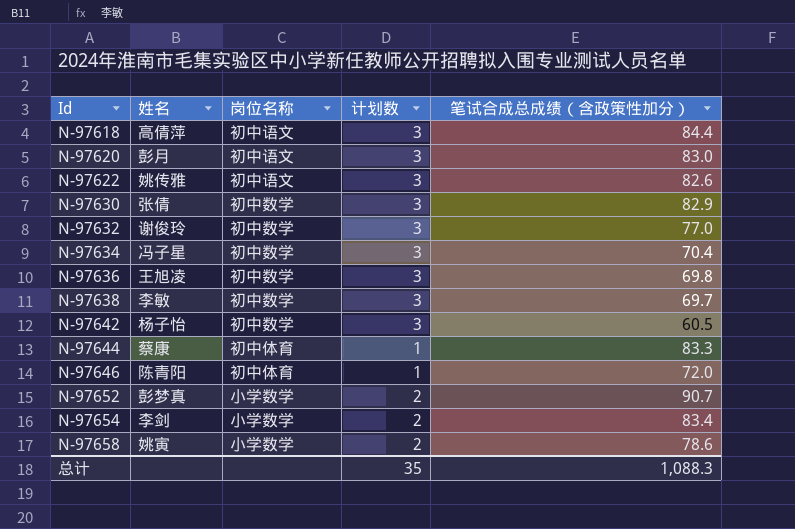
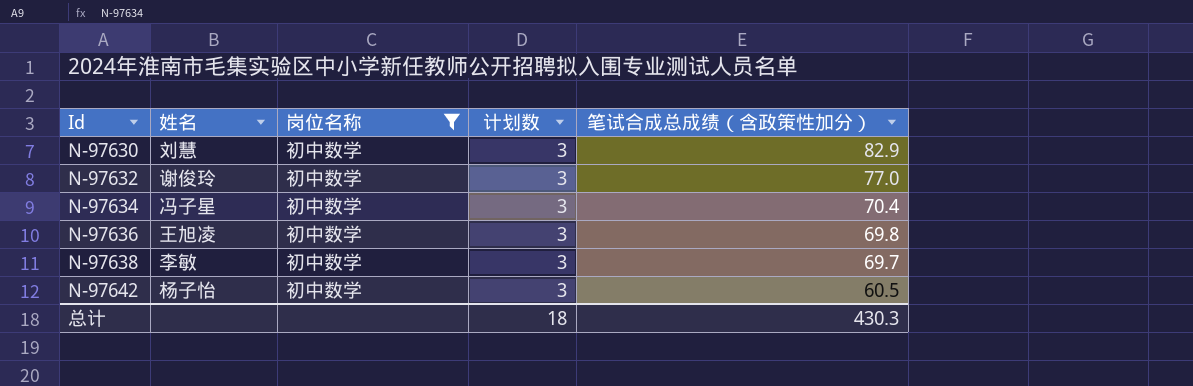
filter: none -> 岗位名称 = 初中数学
N-97630 | 姓名: 张倩 -> 刘慧
总计 | 计划数: 35 -> 18
总计 | 笔试合成总成绩（含政策性加分）: 1,088.3 -> 430.3

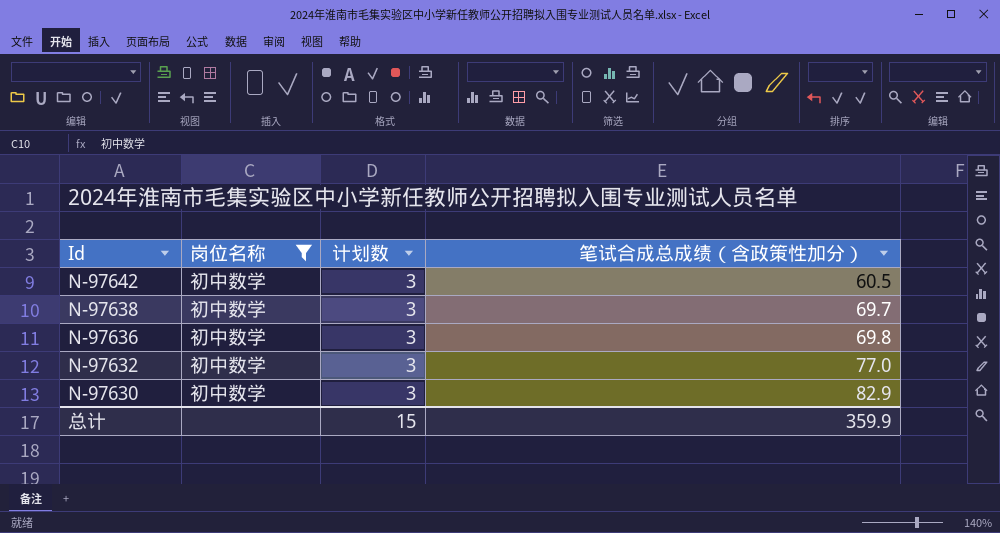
row order: Id ascending -> Id descending
column 姓名 | position: 2 -> none
row N-97634: 冯子星 | 初中数学 | 3 | 70.4 -> none
总计 | 计划数: 18 -> 15
总计 | 笔试合成总成绩（含政策性加分）: 430.3 -> 359.9

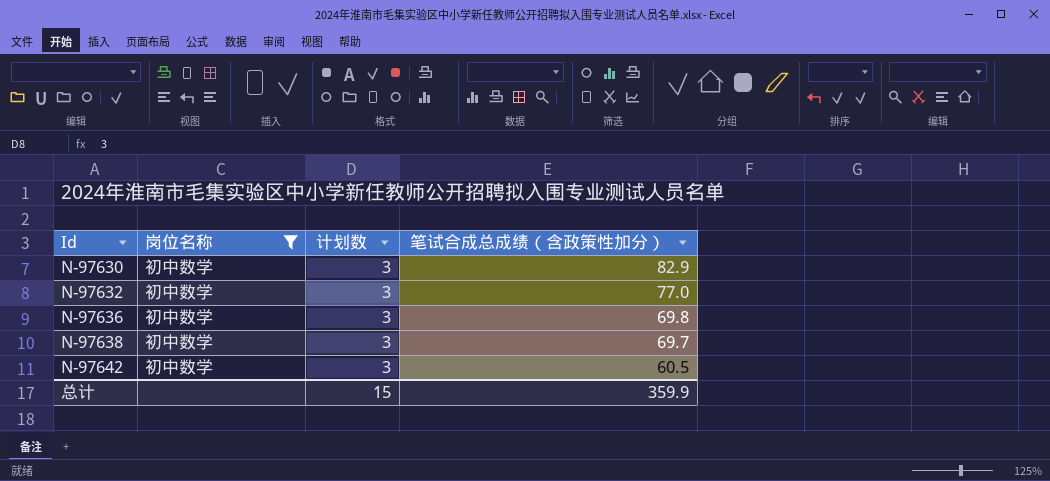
row order: Id descending -> Id ascending

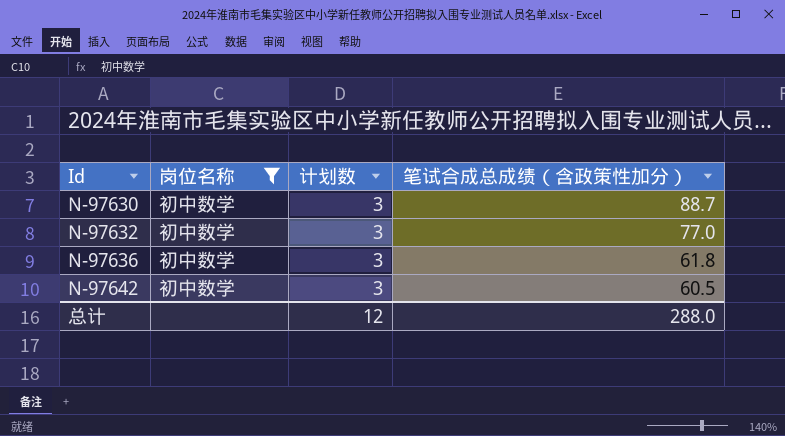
row N-97638: 初中数学 | 3 | 69.7 -> none
N-97630 | 笔试合成总成绩（含政策性加分）: 82.9 -> 88.7
N-97636 | 笔试合成总成绩（含政策性加分）: 69.8 -> 61.8
总计 | 计划数: 15 -> 12
总计 | 笔试合成总成绩（含政策性加分）: 359.9 -> 288.0

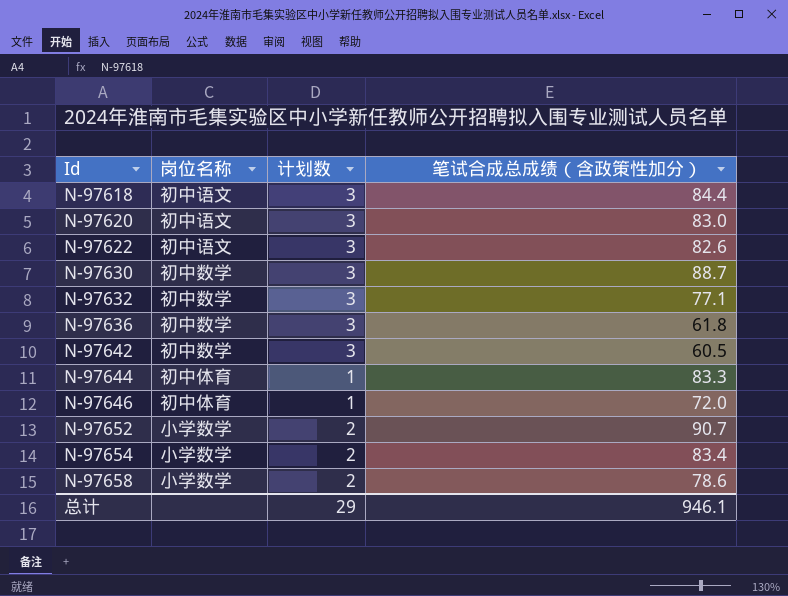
filter: 岗位名称 = 初中数学 -> none
N-97632 | 笔试合成总成绩（含政策性加分）: 77.0 -> 77.1
总计 | 计划数: 12 -> 29
总计 | 笔试合成总成绩（含政策性加分）: 288.0 -> 946.1

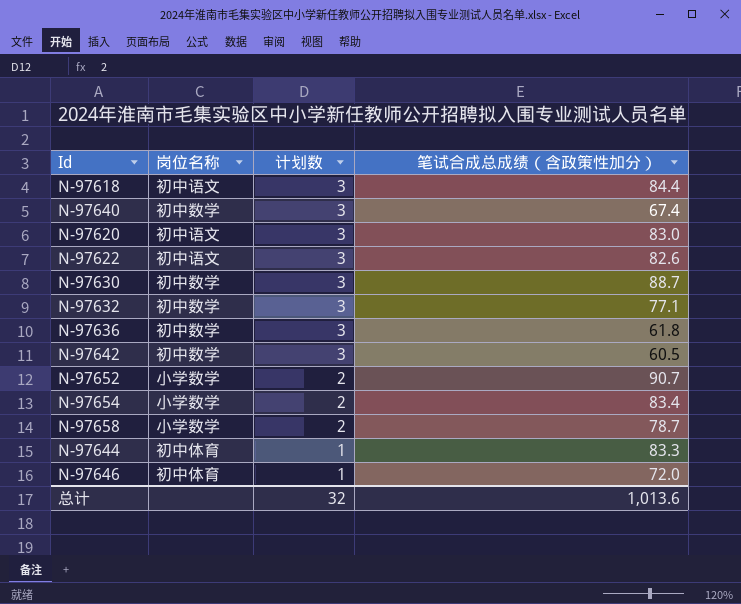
row order: Id ascending -> 计划数 descending
row N-97640: none -> 初中数学 | 3 | 67.4
N-97658 | 笔试合成总成绩（含政策性加分）: 78.6 -> 78.7
总计 | 计划数: 29 -> 32
总计 | 笔试合成总成绩（含政策性加分）: 946.1 -> 1,013.6

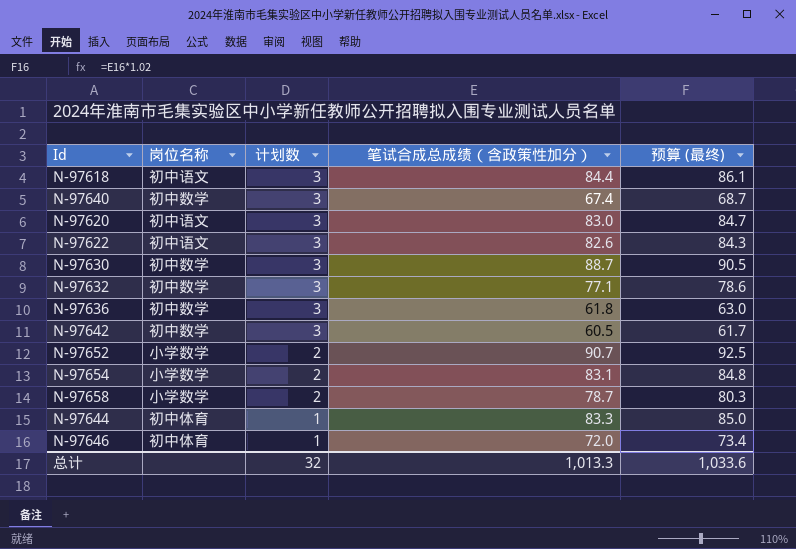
column 预算 (最终) | formula: none -> [笔试合成总成绩（含政策性加分）] * 1.02
N-97654 | 笔试合成总成绩（含政策性加分）: 83.4 -> 83.1
总计 | 笔试合成总成绩（含政策性加分）: 1,013.6 -> 1,013.3

